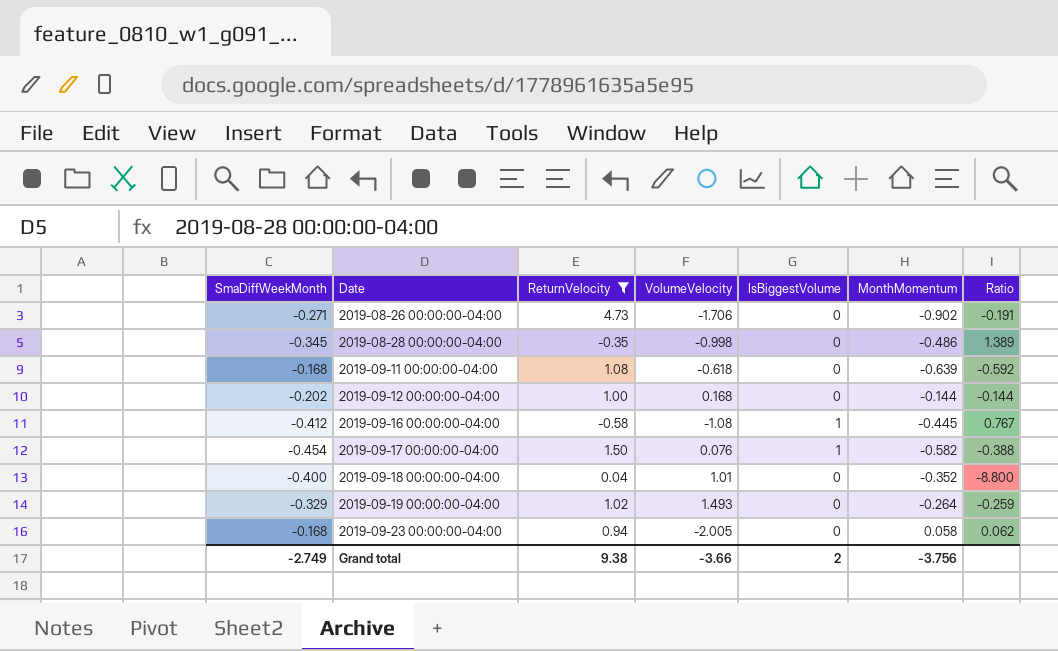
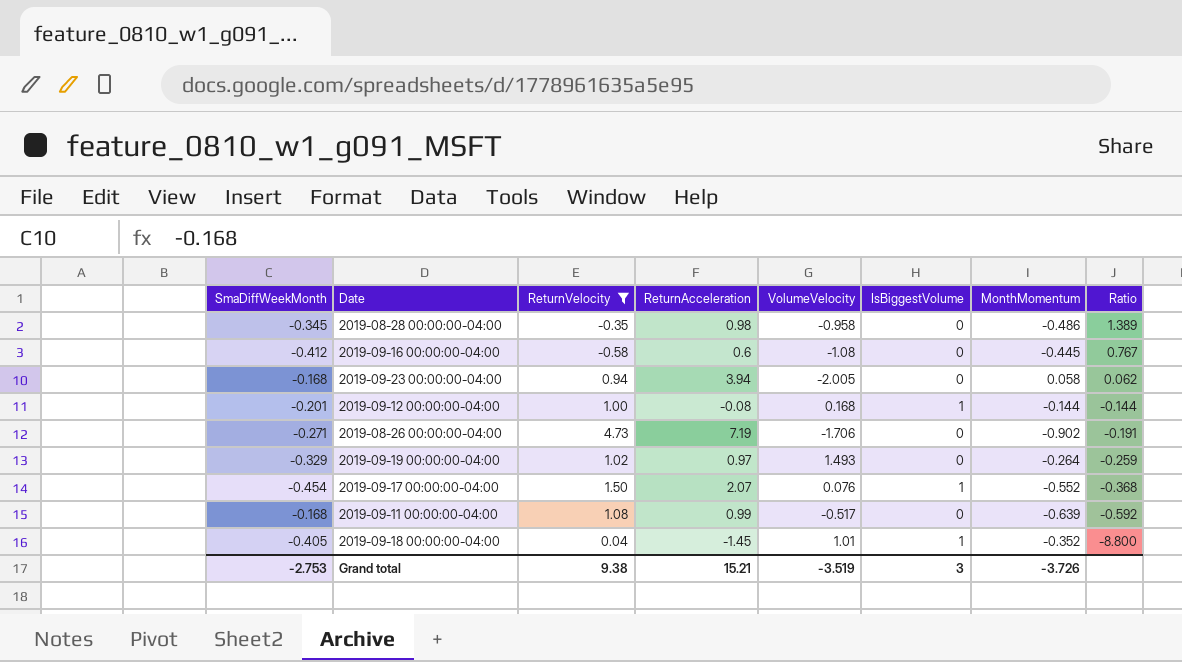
row order: Date ascending -> Ratio descending
column ReturnAcceleration | position: none -> 4
2019-08-28 00:00:00-04:00 | VolumeVelocity: -0.998 -> -0.958
2019-09-16 00:00:00-04:00 | IsBiggestVolume: 1 -> 0
2019-09-12 00:00:00-04:00 | SmaDiffWeekMonth: -0.202 -> -0.201
2019-09-12 00:00:00-04:00 | IsBiggestVolume: 0 -> 1
2019-09-17 00:00:00-04:00 | MonthMomentum: -0.582 -> -0.552
2019-09-17 00:00:00-04:00 | Ratio: -0.388 -> -0.368
2019-09-11 00:00:00-04:00 | VolumeVelocity: -0.618 -> -0.517
2019-09-18 00:00:00-04:00 | SmaDiffWeekMonth: -0.400 -> -0.405
2019-09-18 00:00:00-04:00 | IsBiggestVolume: 0 -> 1
Grand total | SmaDiffWeekMonth: -2.749 -> -2.753
Grand total | VolumeVelocity: -3.66 -> -3.519
Grand total | IsBiggestVolume: 2 -> 3
Grand total | MonthMomentum: -3.756 -> -3.726

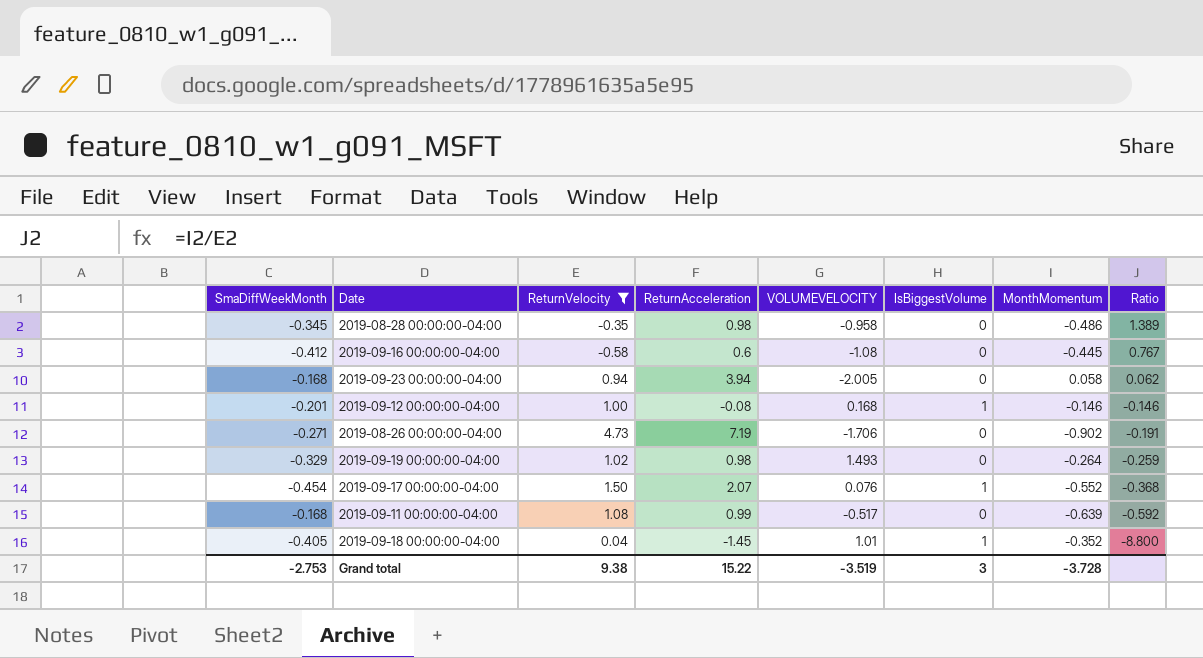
column name: VolumeVelocity -> VOLUMEVELOCITY
2019-09-12 00:00:00-04:00 | MonthMomentum: -0.144 -> -0.146
2019-09-12 00:00:00-04:00 | Ratio: -0.144 -> -0.146
2019-09-19 00:00:00-04:00 | ReturnAcceleration: 0.97 -> 0.98
Grand total | ReturnAcceleration: 15.21 -> 15.22
Grand total | MonthMomentum: -3.726 -> -3.728

